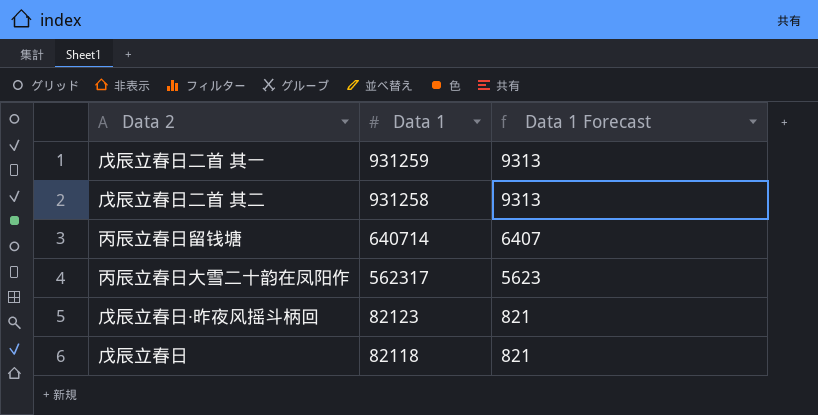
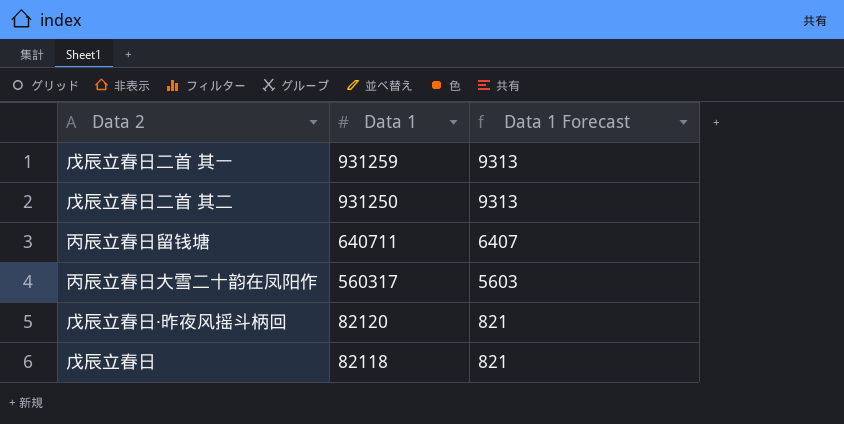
戊辰立春日二首 其二 | Data 1: 931258 -> 931250
丙辰立春日留钱塘 | Data 1: 640714 -> 640711
丙辰立春日大雪二十韵在凤阳作 | Data 1: 562317 -> 560317
丙辰立春日大雪二十韵在凤阳作 | Data 1 Forecast: 5623 -> 5603
戊辰立春日·昨夜风摇斗柄回 | Data 1: 82123 -> 82120

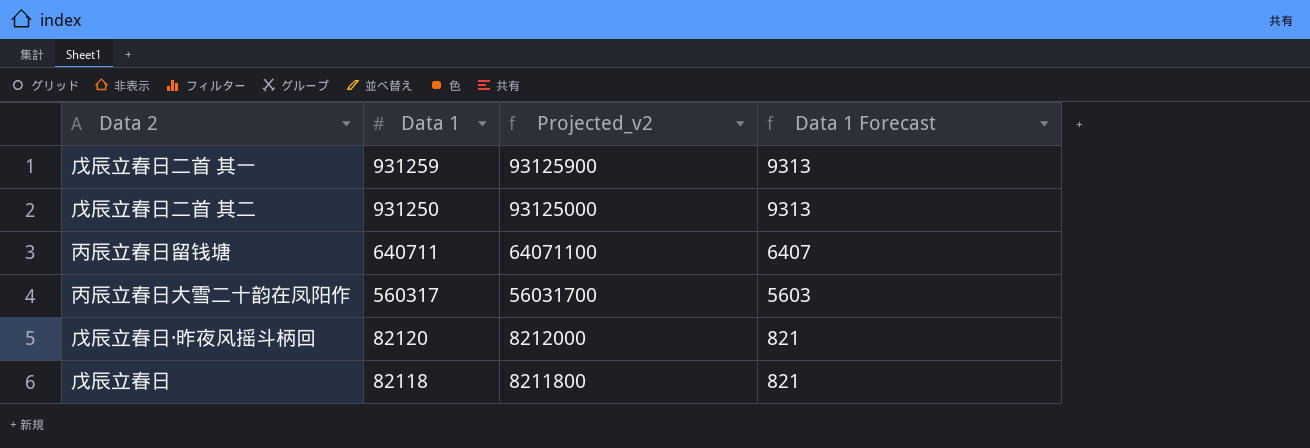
column Projected_v2 | formula: none -> [Data 1] * 100

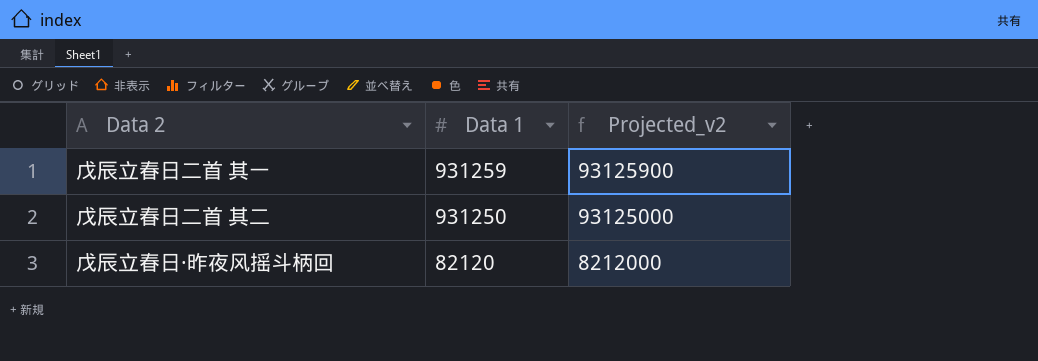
column Data 1 Forecast | formula: [Data 1] * 0.01 -> none
row 丙辰立春日留钱塘: 640711 | 64071100 | 6407 -> none
row 丙辰立春日大雪二十韵在凤阳作: 560317 | 56031700 | 5603 -> none
row 戊辰立春日: 82118 | 8211800 | 821 -> none

